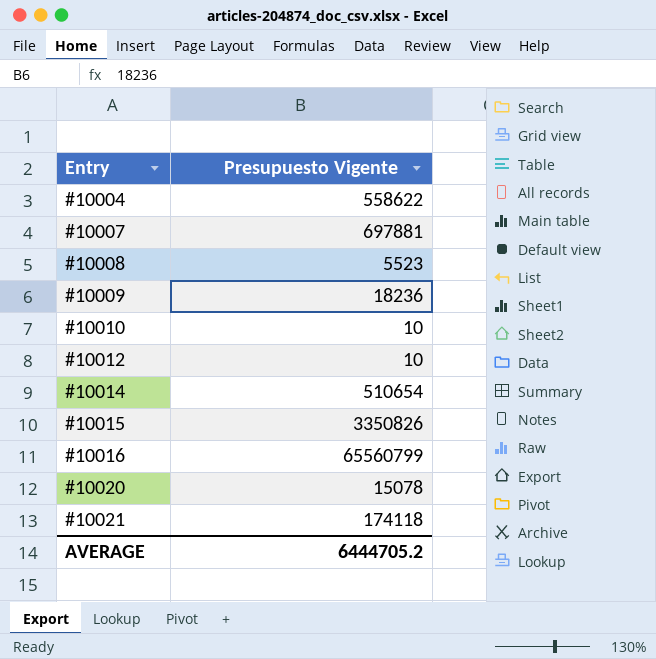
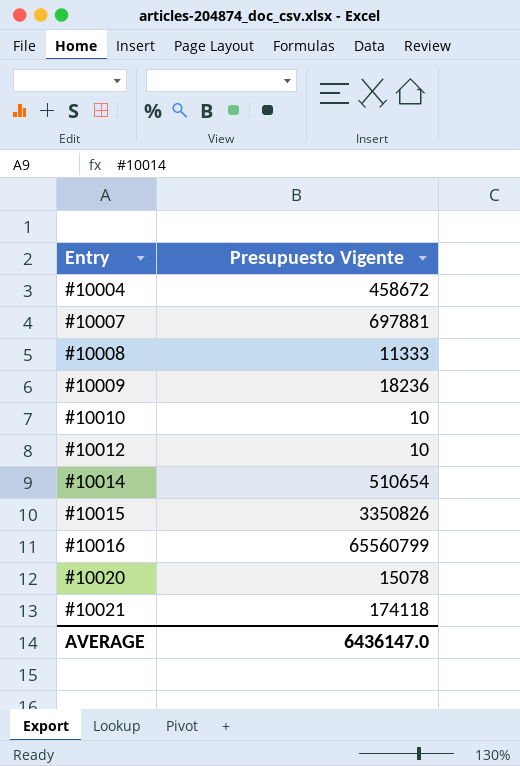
#10004 | Presupuesto Vigente: 558622 -> 458672
#10008 | Presupuesto Vigente: 5523 -> 11333
AVERAGE | Presupuesto Vigente: 6444705.2 -> 6436147.0

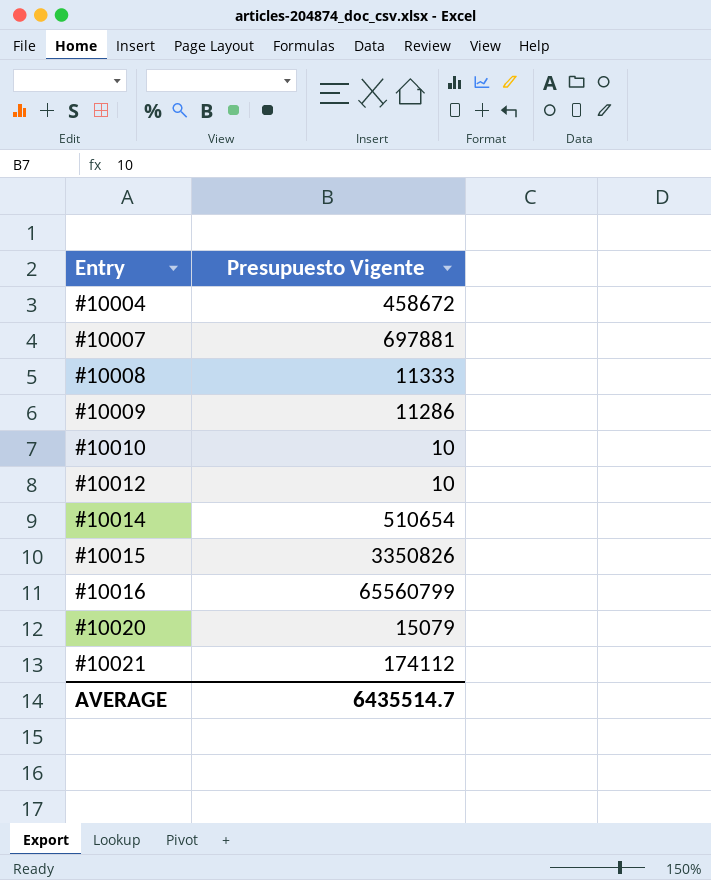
#10009 | Presupuesto Vigente: 18236 -> 11286
#10020 | Presupuesto Vigente: 15078 -> 15079
#10021 | Presupuesto Vigente: 174118 -> 174112
AVERAGE | Presupuesto Vigente: 6436147.0 -> 6435514.7

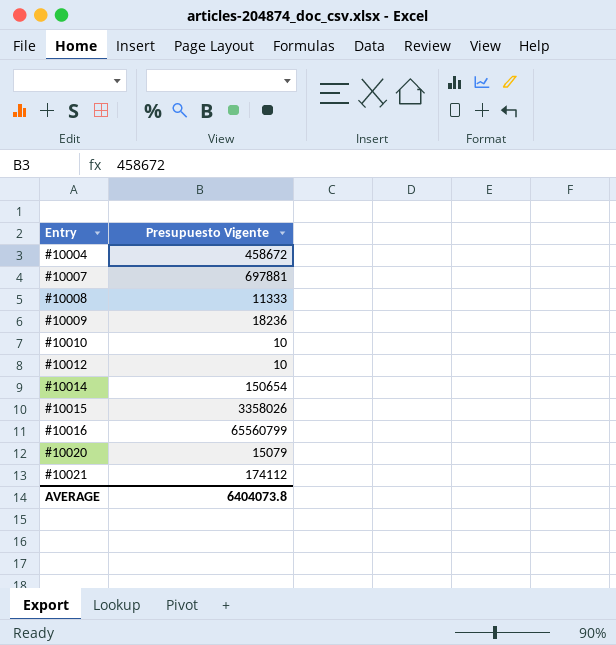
#10009 | Presupuesto Vigente: 11286 -> 18236
#10014 | Presupuesto Vigente: 510654 -> 150654
#10015 | Presupuesto Vigente: 3350826 -> 3358026
AVERAGE | Presupuesto Vigente: 6435514.7 -> 6404073.8

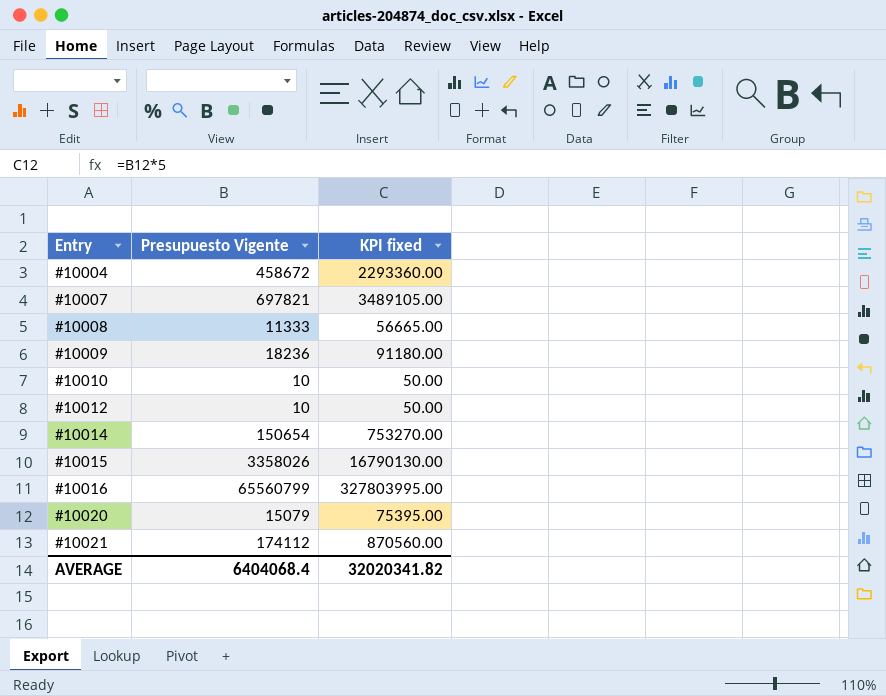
column KPI fixed | formula: none -> [Presupuesto Vigente] * 5
#10007 | Presupuesto Vigente: 697881 -> 697821
AVERAGE | Presupuesto Vigente: 6404073.8 -> 6404068.4

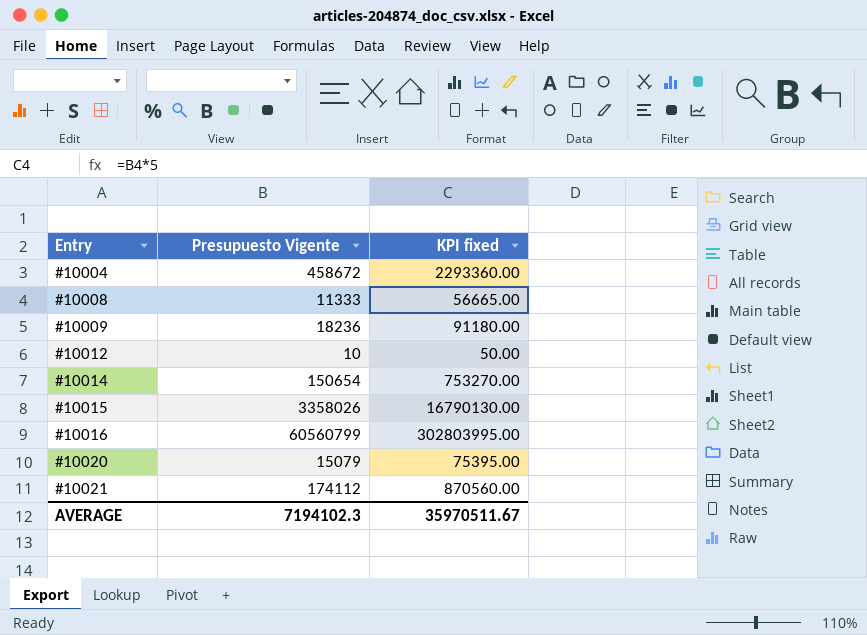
row #10007: 697821 | 3489105.00 -> none
row #10010: 10 | 50.00 -> none
#10016 | Presupuesto Vigente: 65560799 -> 60560799
#10016 | KPI fixed: 327803995.00 -> 302803995.00
AVERAGE | Presupuesto Vigente: 6404068.4 -> 7194102.3
AVERAGE | KPI fixed: 32020341.82 -> 35970511.67

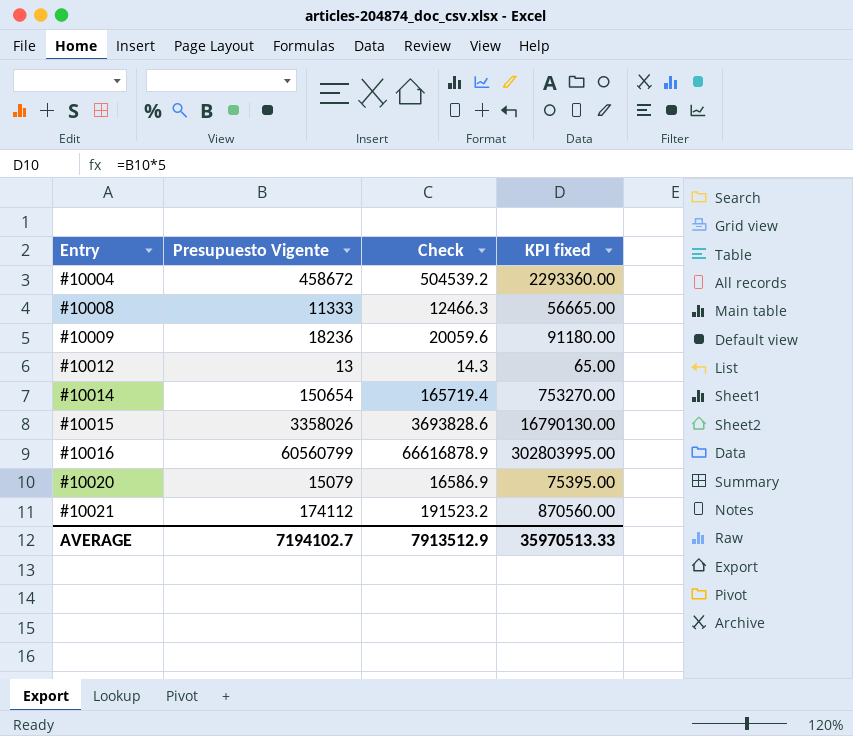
column Check | formula: none -> [Presupuesto Vigente] * 1.1
#10012 | Presupuesto Vigente: 10 -> 13
#10012 | KPI fixed: 50.00 -> 65.00
AVERAGE | Presupuesto Vigente: 7194102.3 -> 7194102.7
AVERAGE | KPI fixed: 35970511.67 -> 35970513.33

